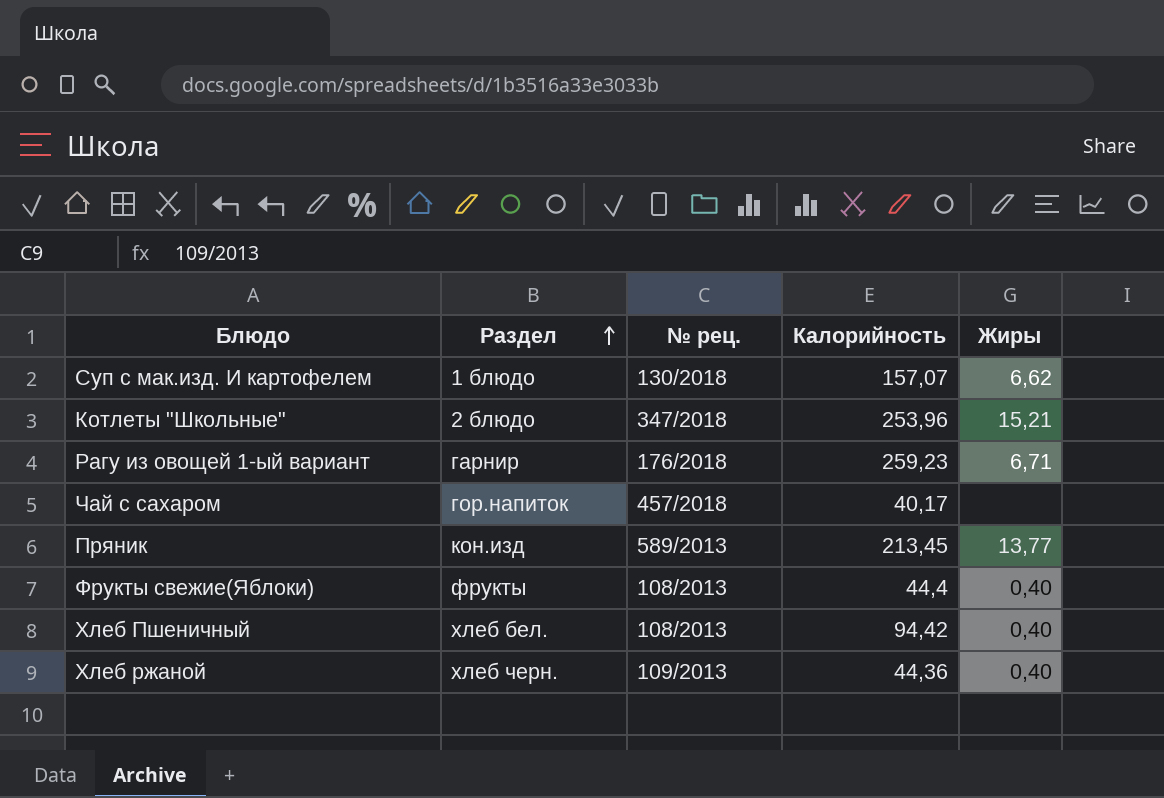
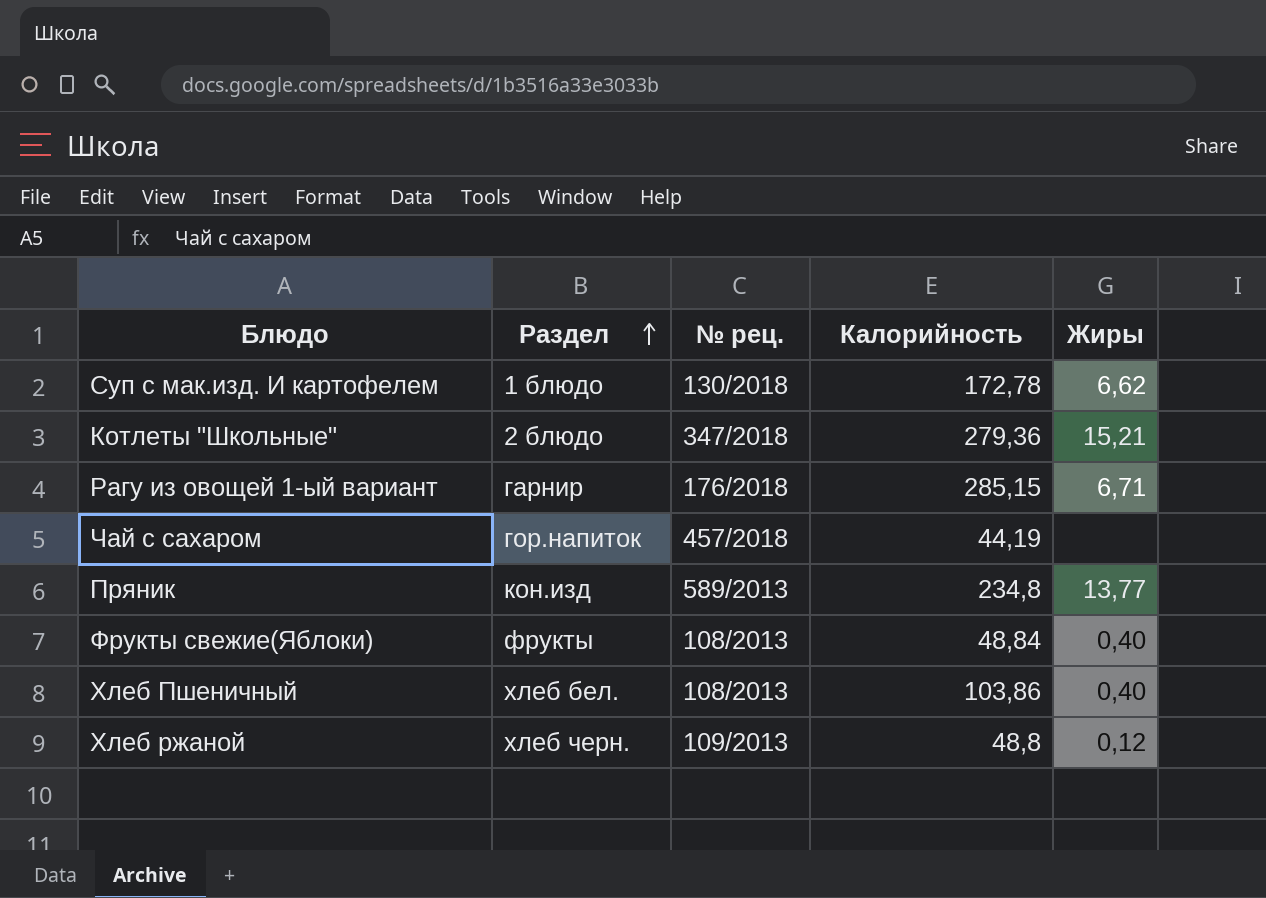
Суп с мак.изд. И картофелем | Калорийность: 157,07 -> 172,78
Котлеты "Школьные" | Калорийность: 253,96 -> 279,36
Рагу из овощей 1-ый вариант | Калорийность: 259,23 -> 285,15
Чай с сахаром | Калорийность: 40,17 -> 44,19
Пряник | Калорийность: 213,45 -> 234,8
Фрукты свежие(Яблоки) | Калорийность: 44,4 -> 48,84
Хлеб Пшеничный | Калорийность: 94,42 -> 103,86
Хлеб ржаной | Калорийность: 44,36 -> 48,8
Хлеб ржаной | Жиры: 0,40 -> 0,12

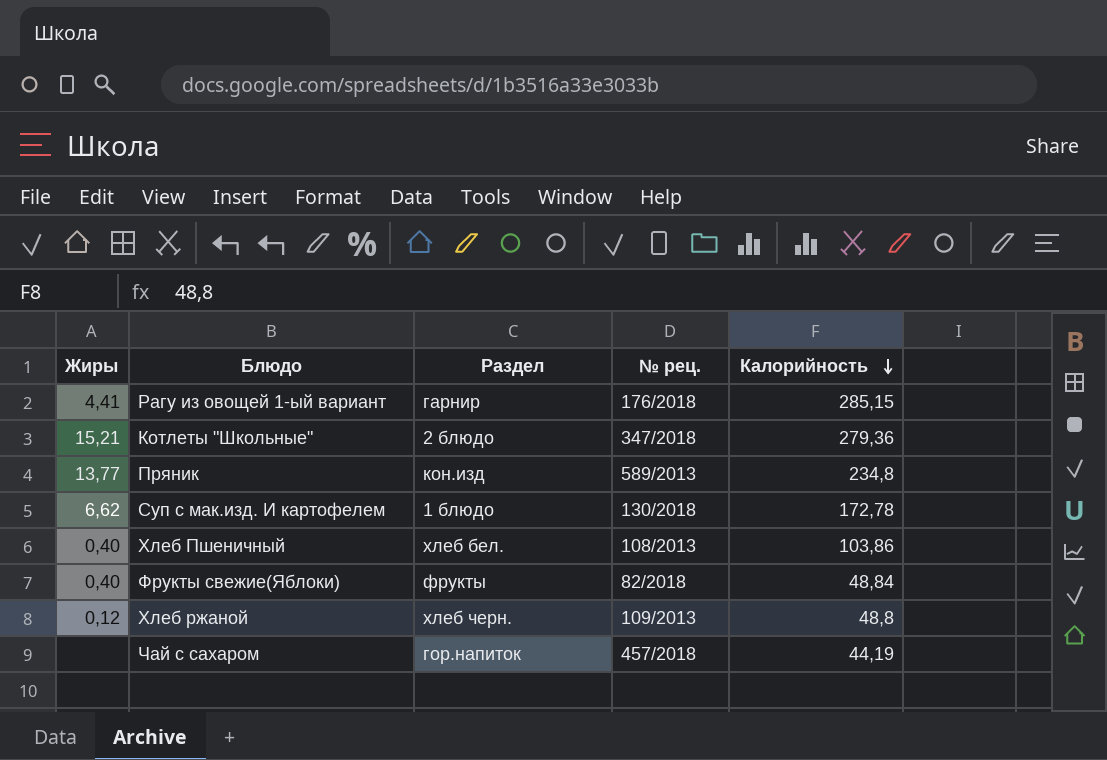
row order: Раздел ascending -> Калорийность descending
column Жиры | position: 5 -> 1
Рагу из овощей 1-ый вариант | Жиры: 6,71 -> 4,41
Фрукты свежие(Яблоки) | № рец.: 108/2013 -> 82/2018

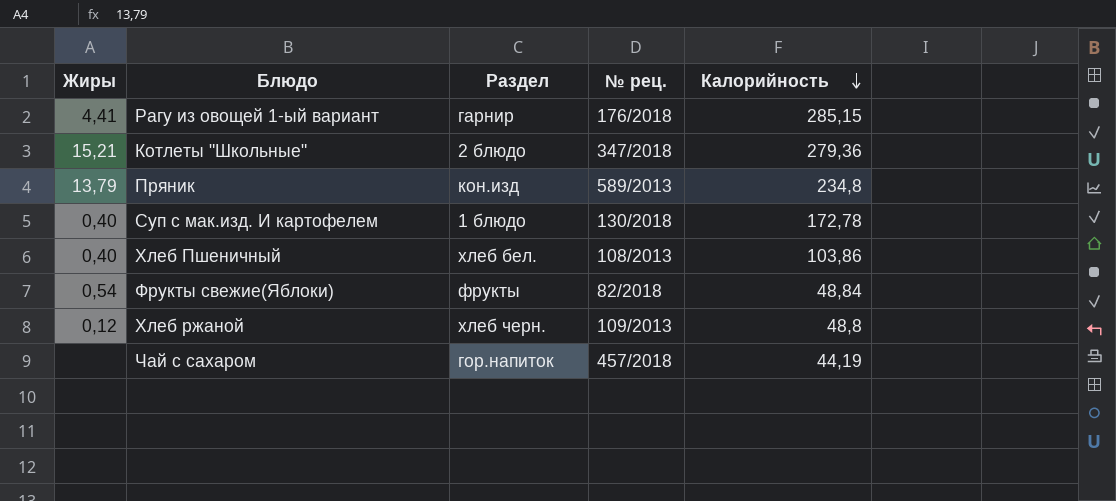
Пряник | Жиры: 13,77 -> 13,79
Суп с мак.изд. И картофелем | Жиры: 6,62 -> 0,40
Фрукты свежие(Яблоки) | Жиры: 0,40 -> 0,54

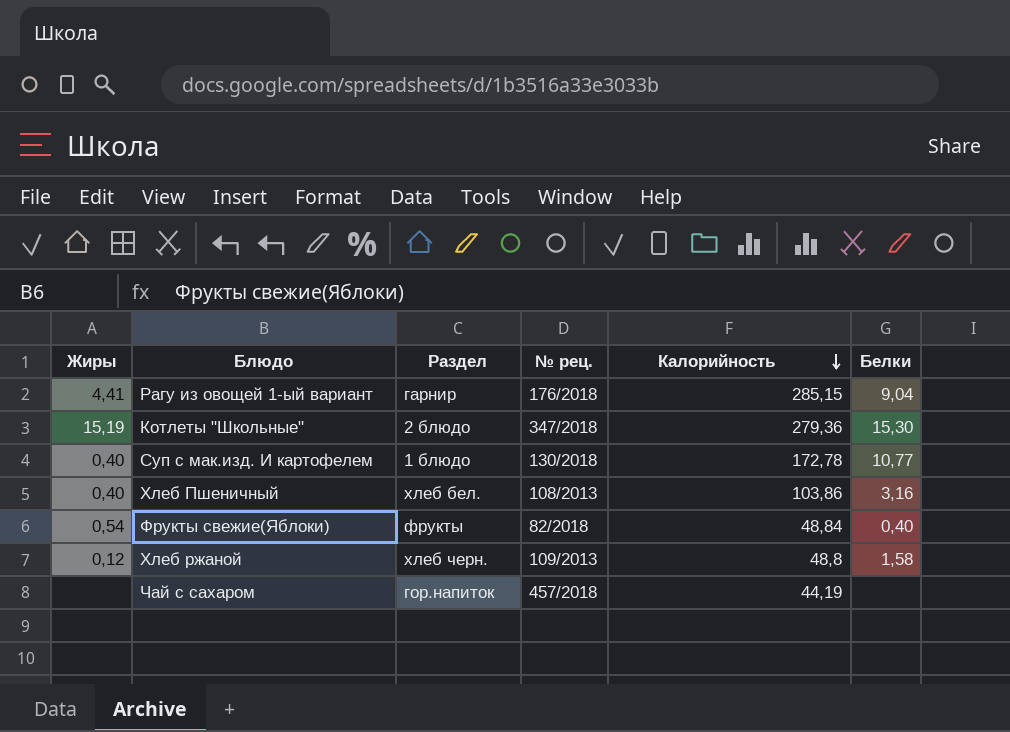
column Белки | position: none -> 6
row Пряник: 13,79 | кон.изд | 589/2013 | 234,8 -> none
Котлеты "Школьные" | Жиры: 15,21 -> 15,19

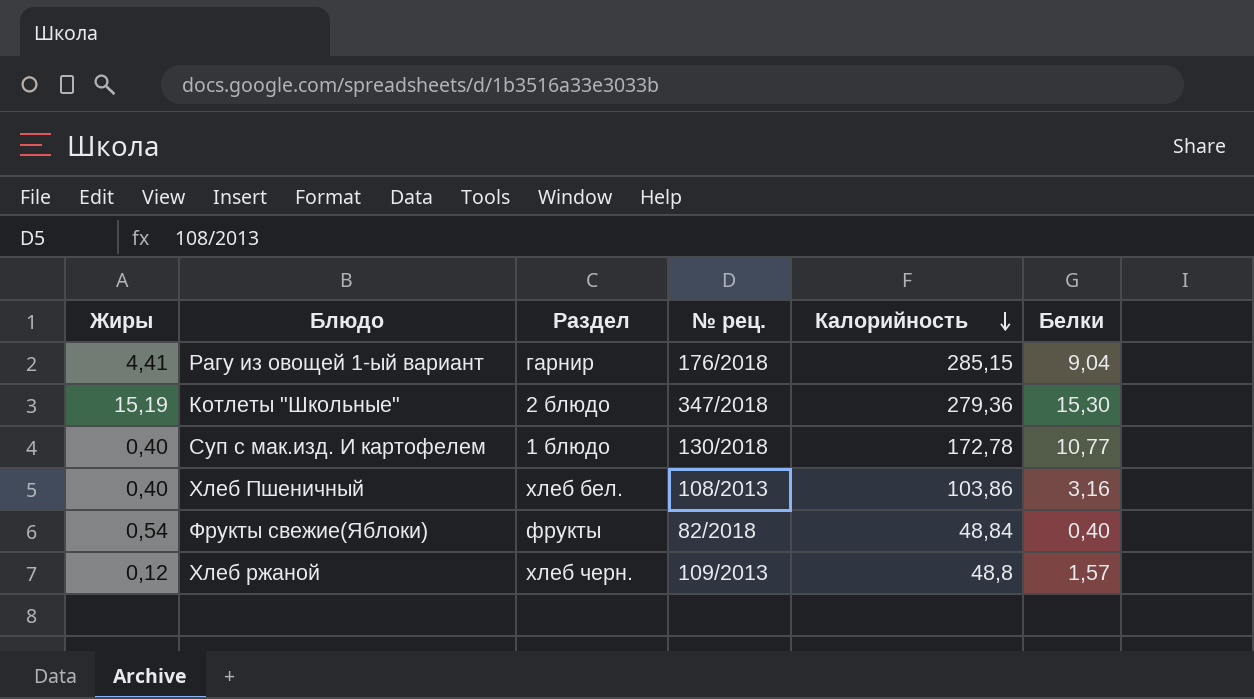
row Чай с сахаром: none | гор.напиток | 457/2018 | 44,19 | none -> none
Хлеб ржаной | Белки: 1,58 -> 1,57

